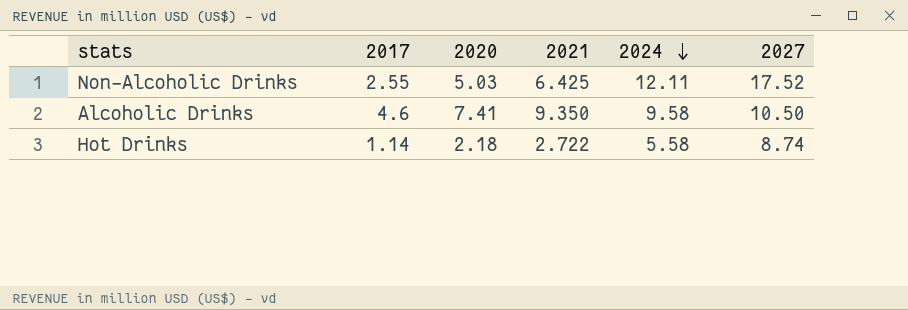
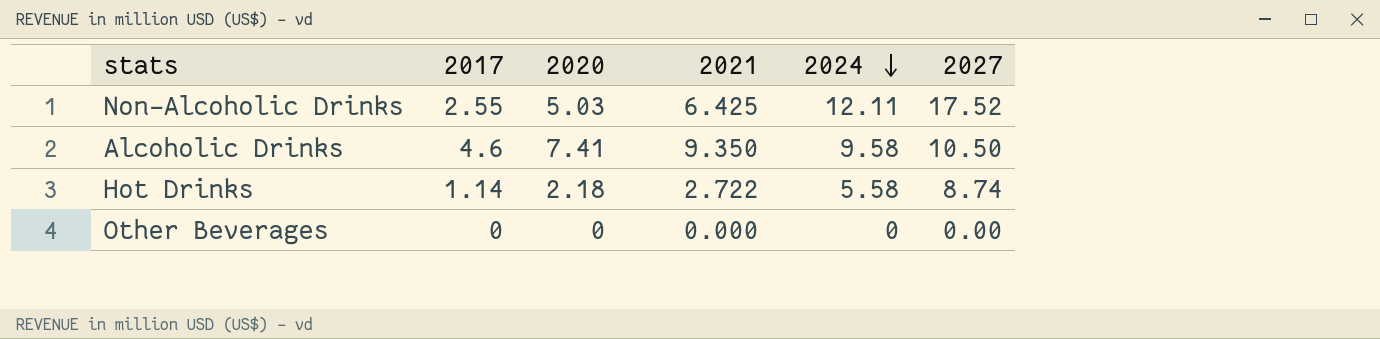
row Other Beverages: none -> 0 | 0 | 0.000 | 0 | 0.00

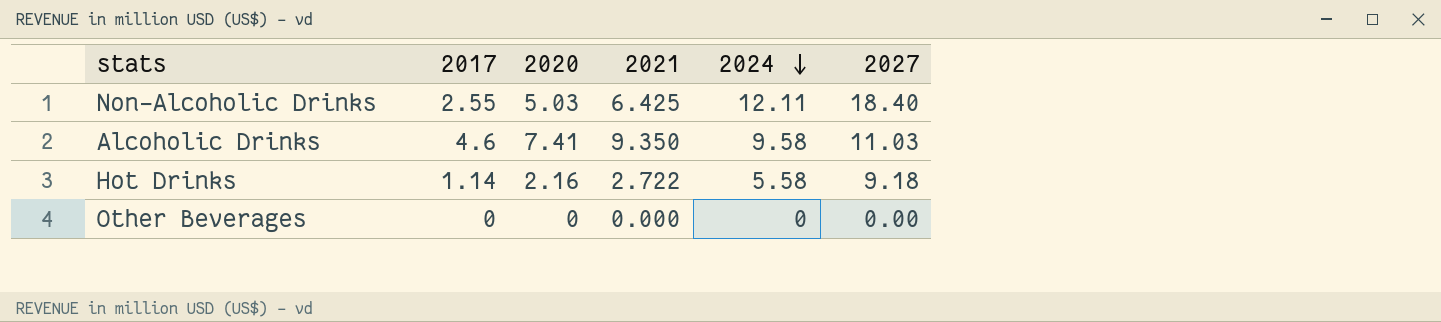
Non-Alcoholic Drinks | 2027: 17.52 -> 18.40
Alcoholic Drinks | 2027: 10.50 -> 11.03
Hot Drinks | 2020: 2.18 -> 2.16
Hot Drinks | 2027: 8.74 -> 9.18

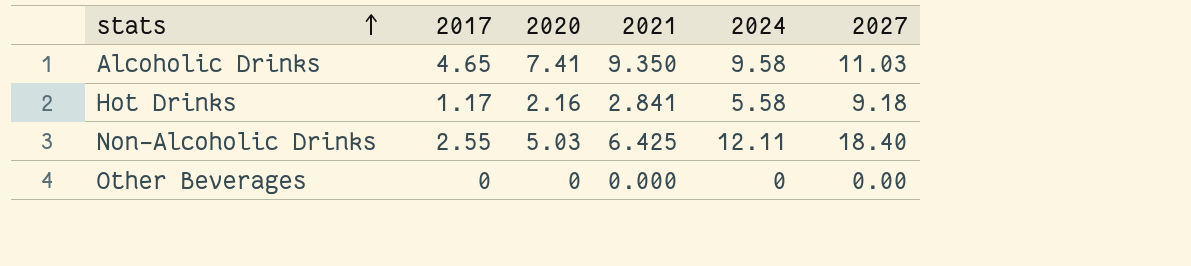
row order: 2024 descending -> stats ascending
Alcoholic Drinks | 2017: 4.6 -> 4.65
Hot Drinks | 2017: 1.14 -> 1.17
Hot Drinks | 2021: 2.722 -> 2.841

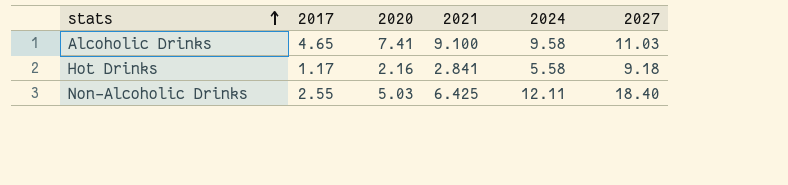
row Other Beverages: 0 | 0 | 0.000 | 0 | 0.00 -> none
Alcoholic Drinks | 2021: 9.350 -> 9.100

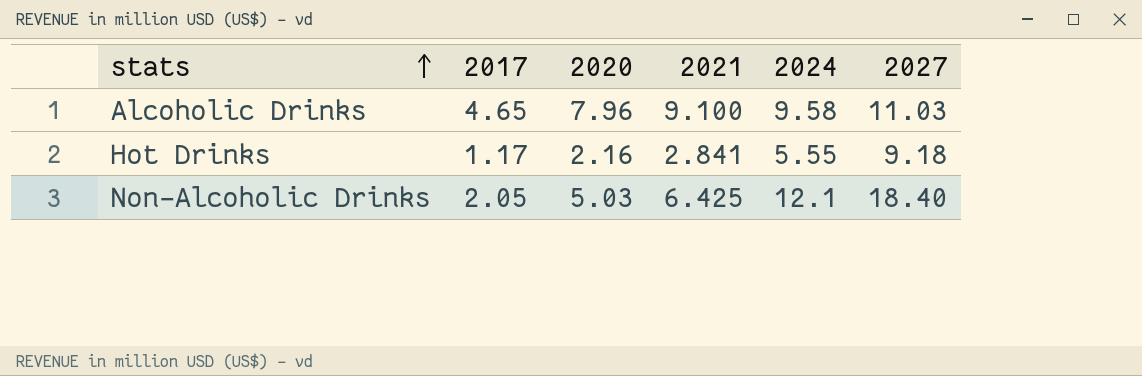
Alcoholic Drinks | 2020: 7.41 -> 7.96
Hot Drinks | 2024: 5.58 -> 5.55
Non-Alcoholic Drinks | 2017: 2.55 -> 2.05
Non-Alcoholic Drinks | 2024: 12.11 -> 12.1

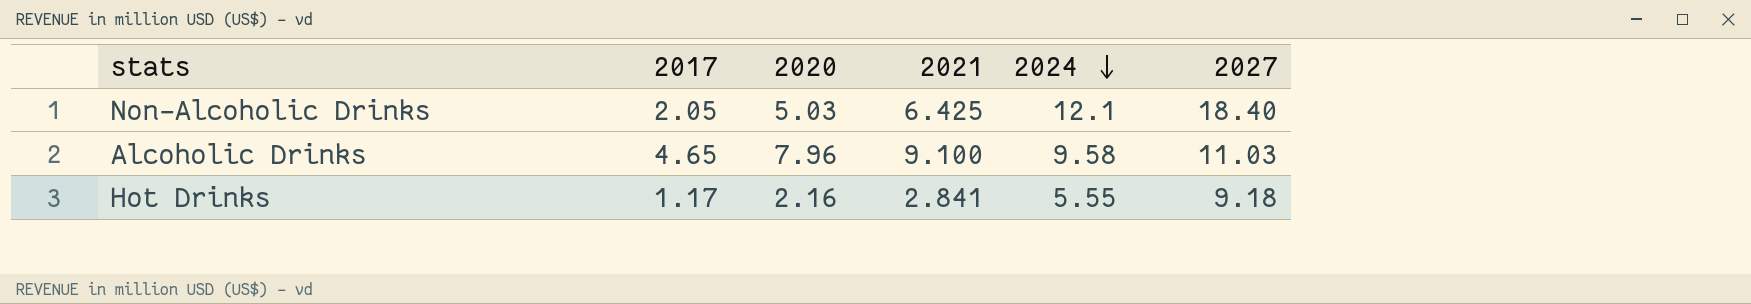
row order: stats ascending -> 2024 descending

